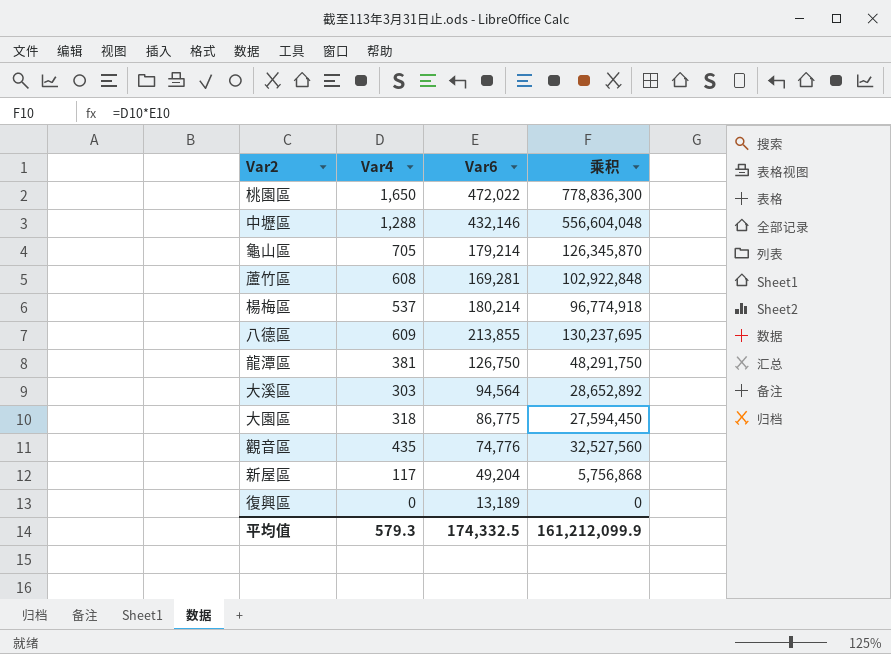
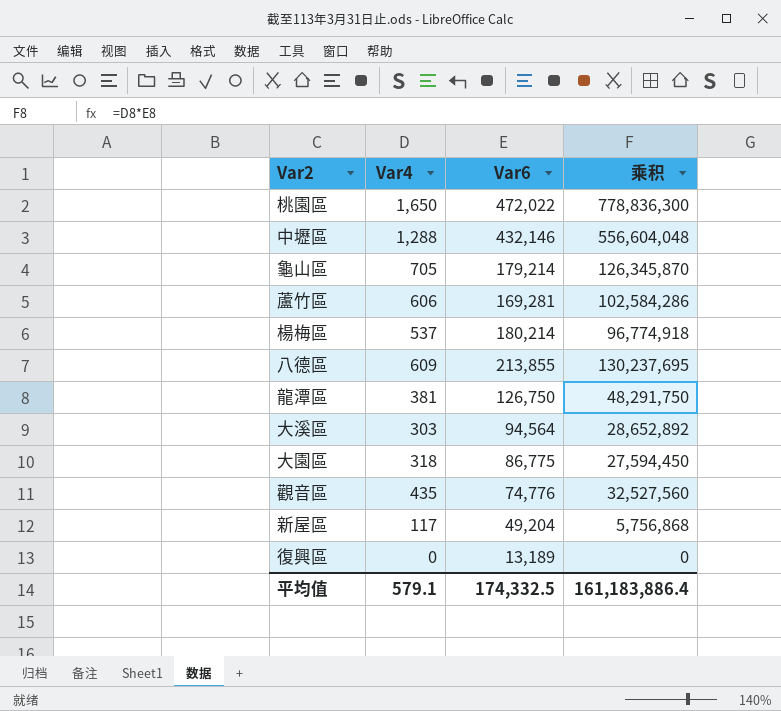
蘆竹區 | Var4: 608 -> 606
蘆竹區 | 乘积: 102,922,848 -> 102,584,286
平均值 | Var4: 579.3 -> 579.1
平均值 | 乘积: 161,212,099.9 -> 161,183,886.4

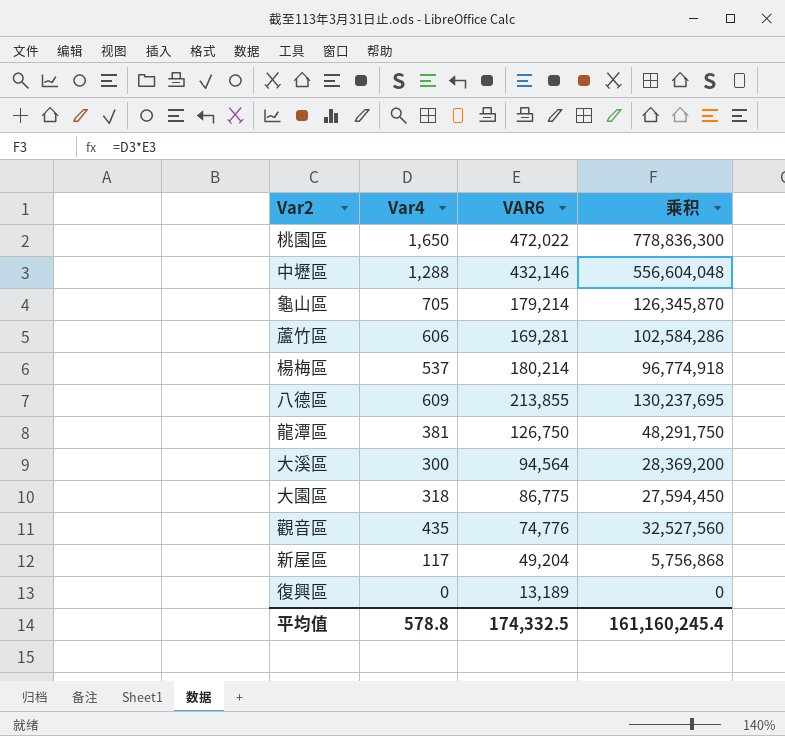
column name: Var6 -> VAR6
大溪區 | Var4: 303 -> 300
大溪區 | 乘积: 28,652,892 -> 28,369,200
平均值 | Var4: 579.1 -> 578.8
平均值 | 乘积: 161,183,886.4 -> 161,160,245.4

